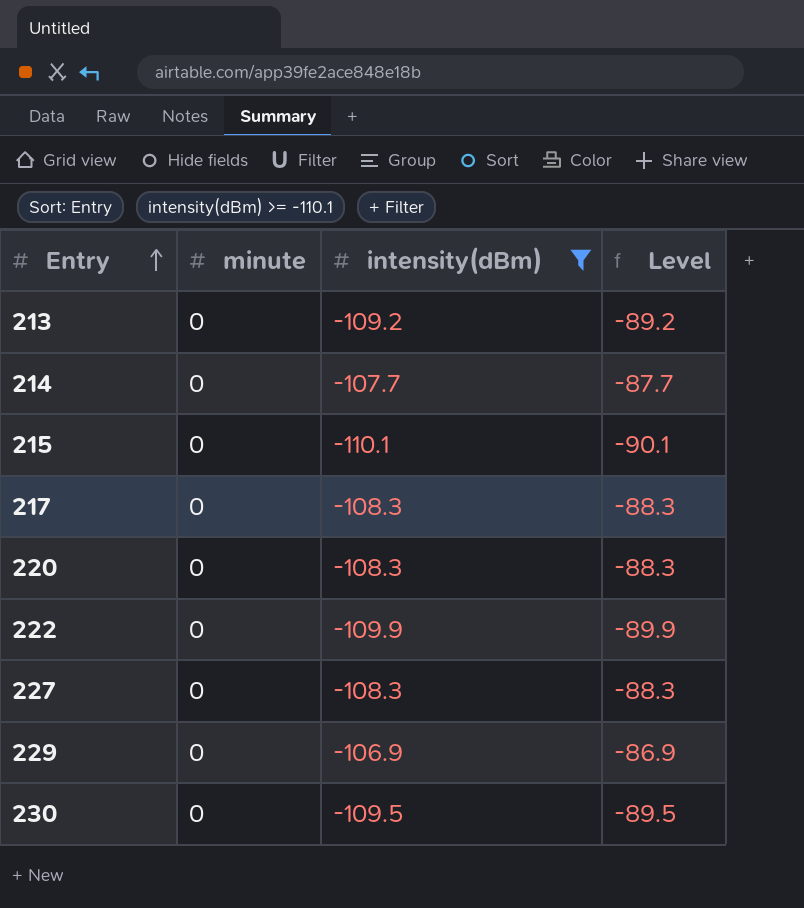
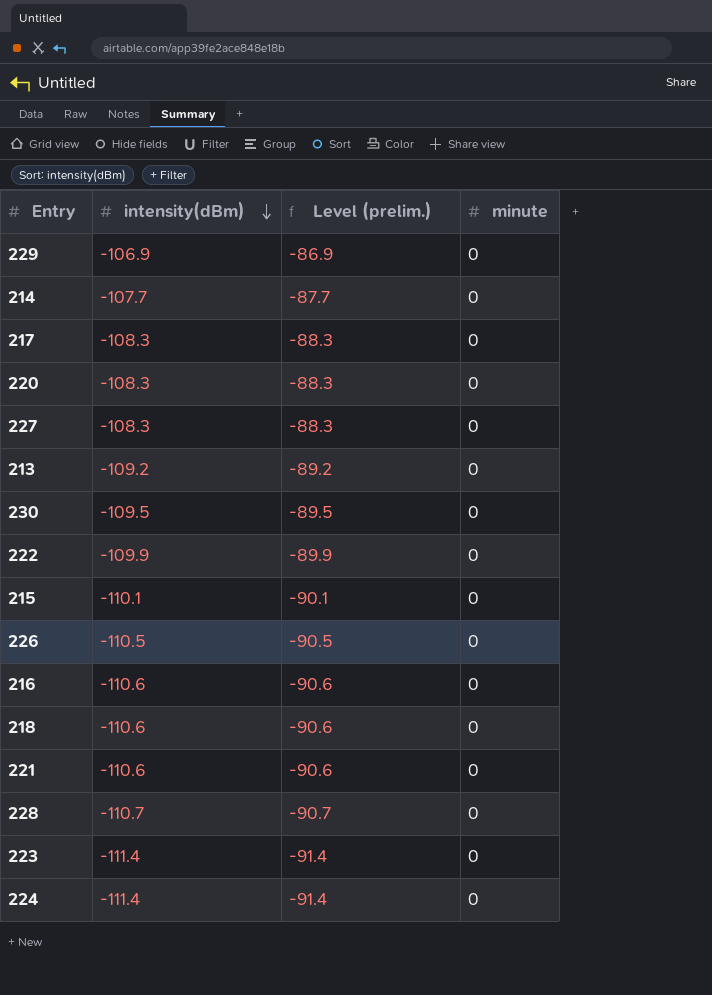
filter: intensity(dBm) >= -110.1 -> none
row order: Entry ascending -> intensity(dBm) descending
column name: Level -> Level (prelim.)
column minute | position: 2 -> 4

